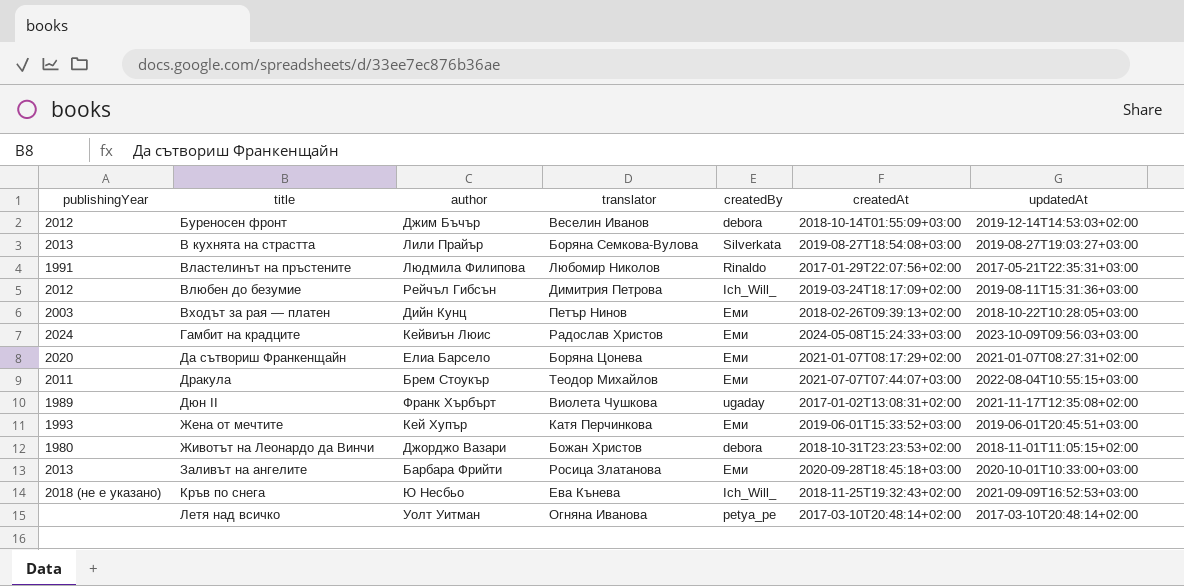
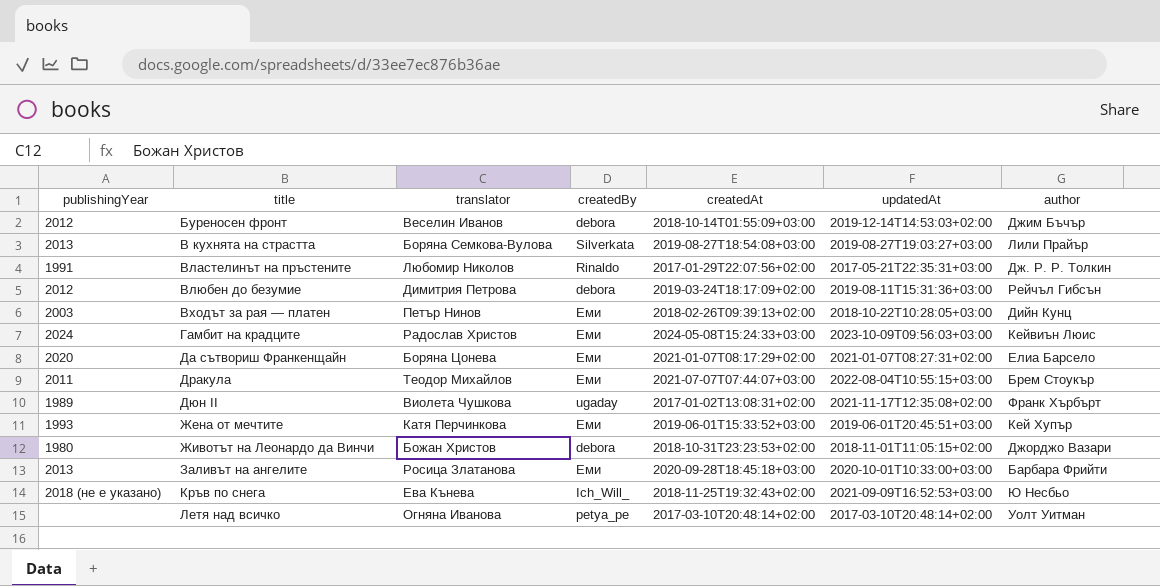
column author | position: 3 -> 7
Властелинът на пръстените | author: Людмила Филипова -> Дж. Р. Р. Толкин
Влюбен до безумие | createdBy: Ich_Will_ -> debora

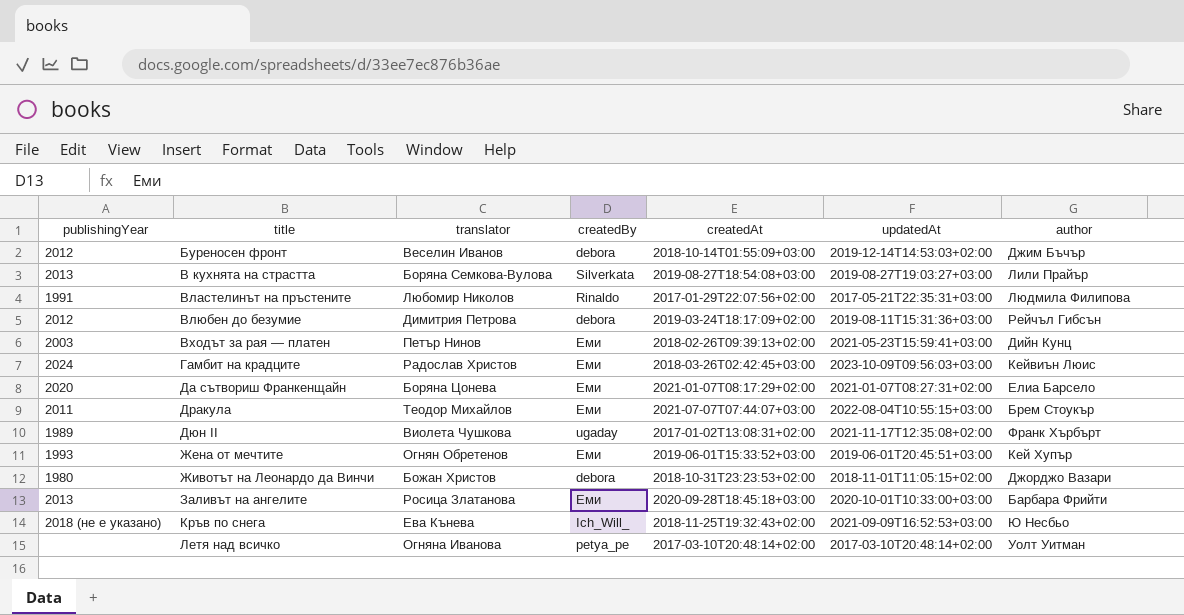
Властелинът на пръстените | author: Дж. Р. Р. Толкин -> Людмила Филипова
Входът за рая — платен | updatedAt: 2018-10-22T10:28:05+03:00 -> 2021-05-23T15:59:41+03:00
Гамбит на крадците | createdAt: 2024-05-08T15:24:33+03:00 -> 2018-03-26T02:42:45+03:00
Жена от мечтите | translator: Катя Перчинкова -> Огнян Обретенов

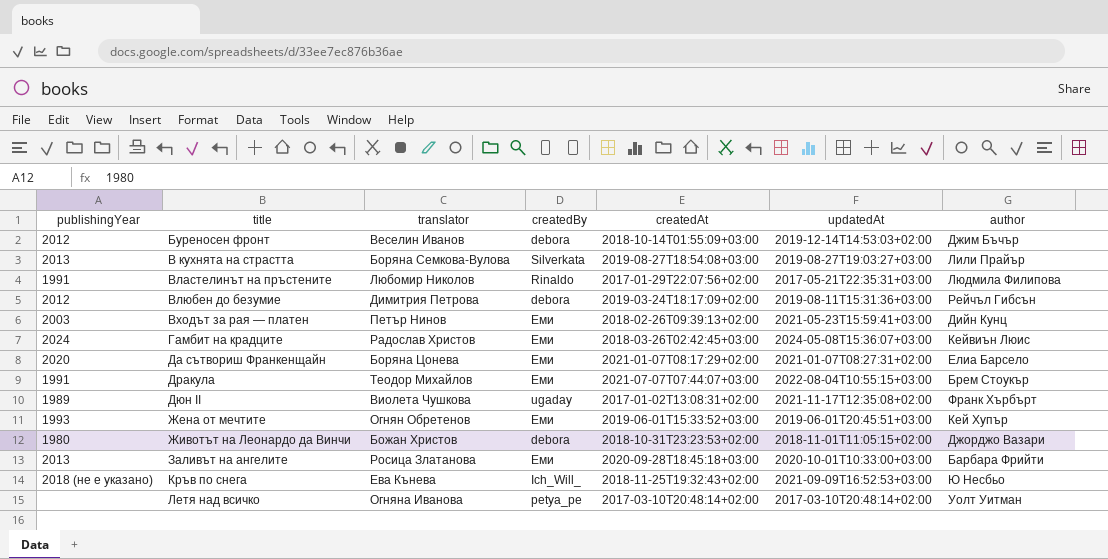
Гамбит на крадците | updatedAt: 2023-10-09T09:56:03+03:00 -> 2024-05-08T15:36:07+03:00
Дракула | publishingYear: 2011 -> 1991

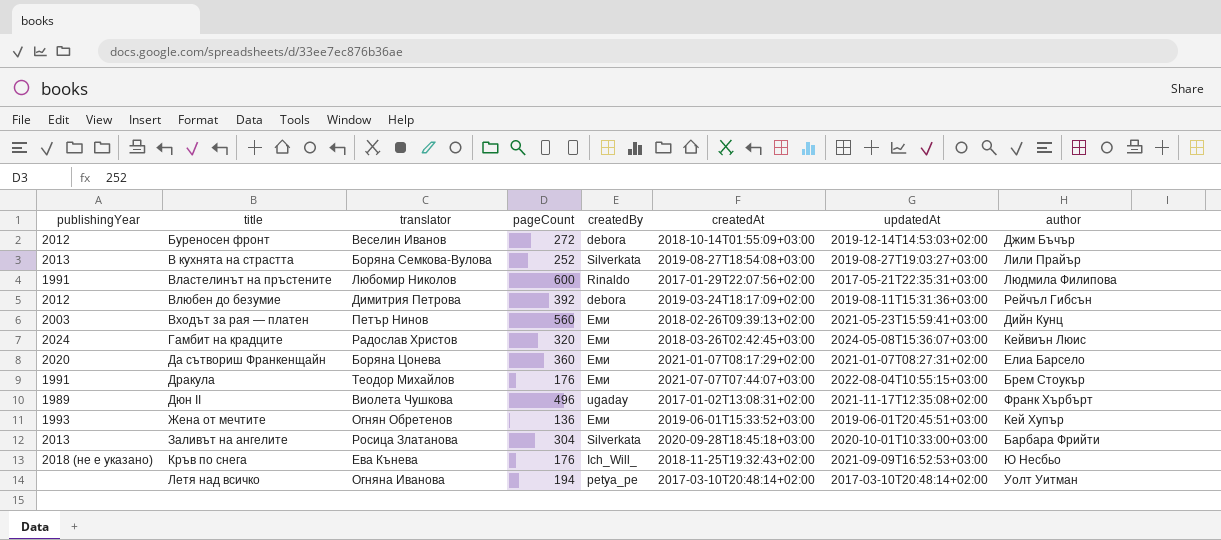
column pageCount | position: none -> 4
row Животът на Леонардо да Винчи: 1980 | Божан Христов | debora | 2018-10-31T23:23:53+02:00 | 2018-11-01T11:05:15+02:00 | Джорджо Вазари -> none
Заливът на ангелите | createdBy: Еми -> Silverkata

